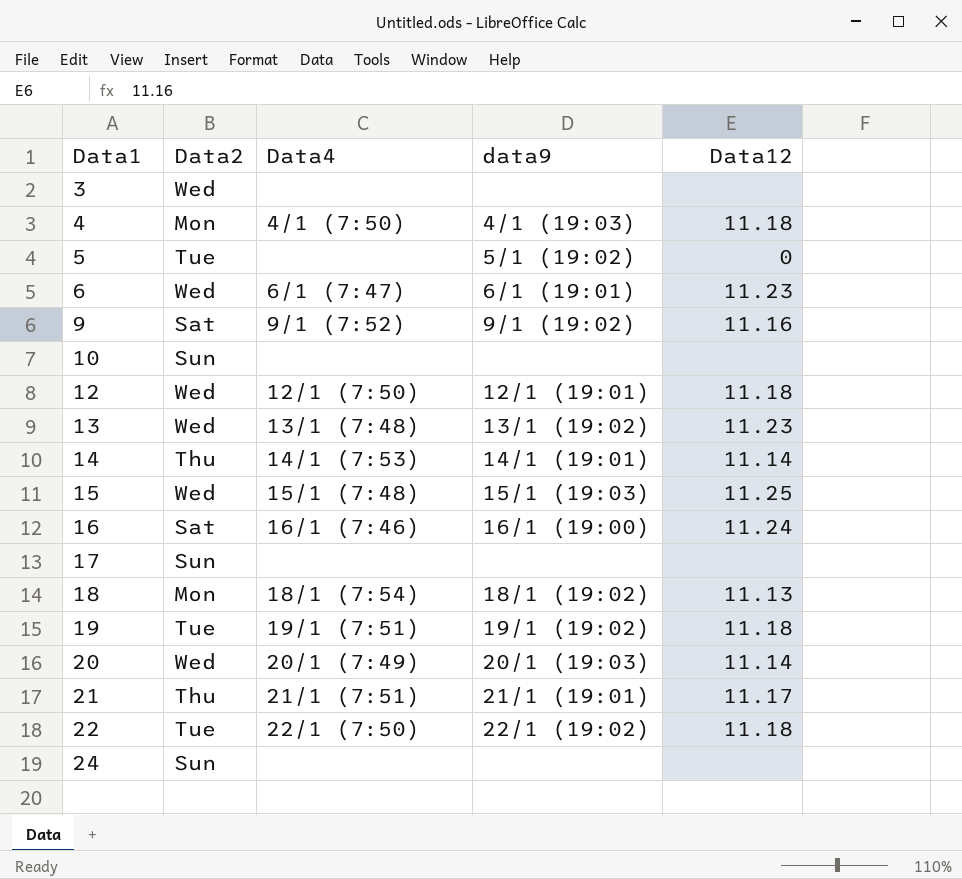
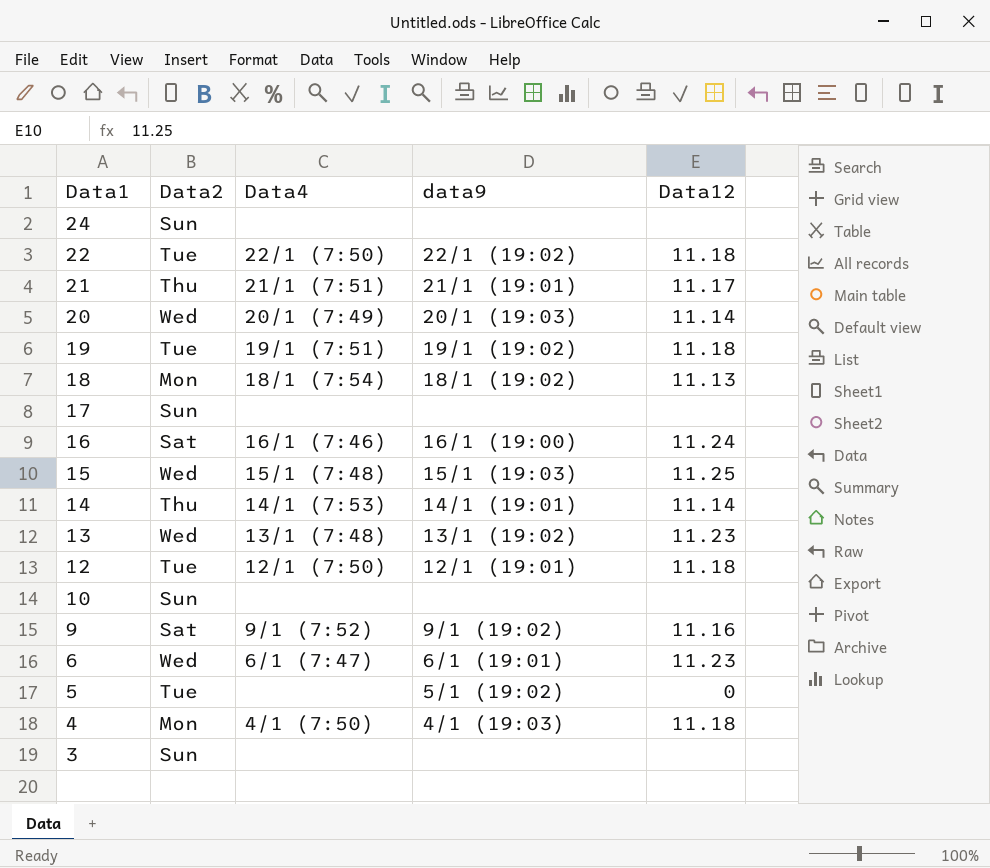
row order: Data1 ascending -> Data1 descending
12 | Data2: Wed -> Tue
3 | Data2: Wed -> Sun

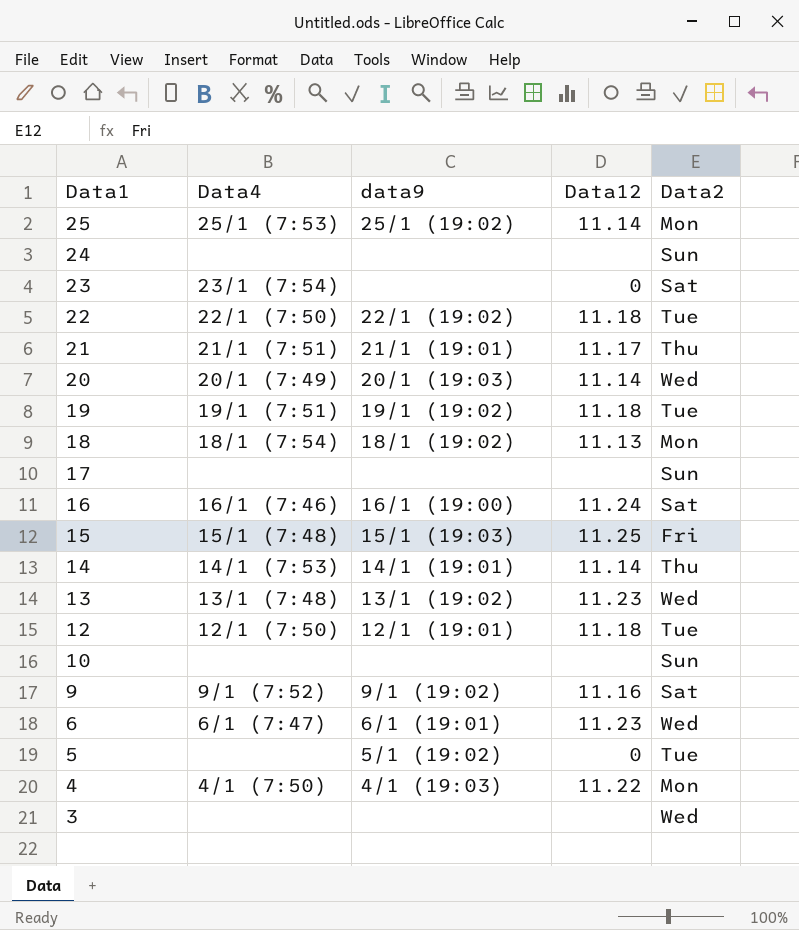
column Data2 | position: 2 -> 5
row 25: none -> 25/1 (7:53) | 25/1 (19:02) | 11.14 | Mon
row 23: none -> 23/1 (7:54) | none | 0 | Sat
15 | Data2: Wed -> Fri
4 | Data12: 11.18 -> 11.22
3 | Data2: Sun -> Wed

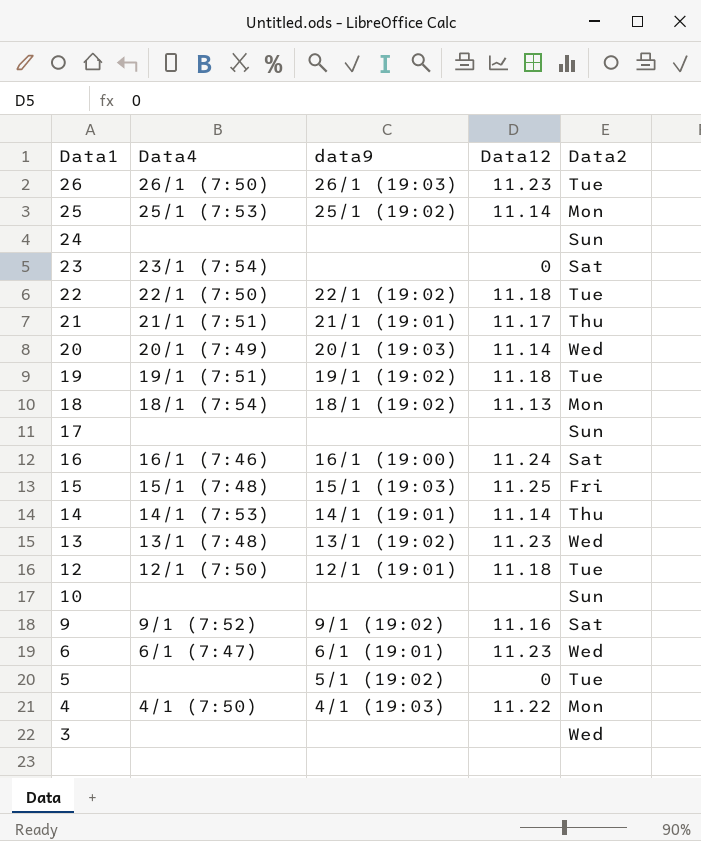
row 26: none -> 26/1 (7:50) | 26/1 (19:03) | 11.23 | Tue

